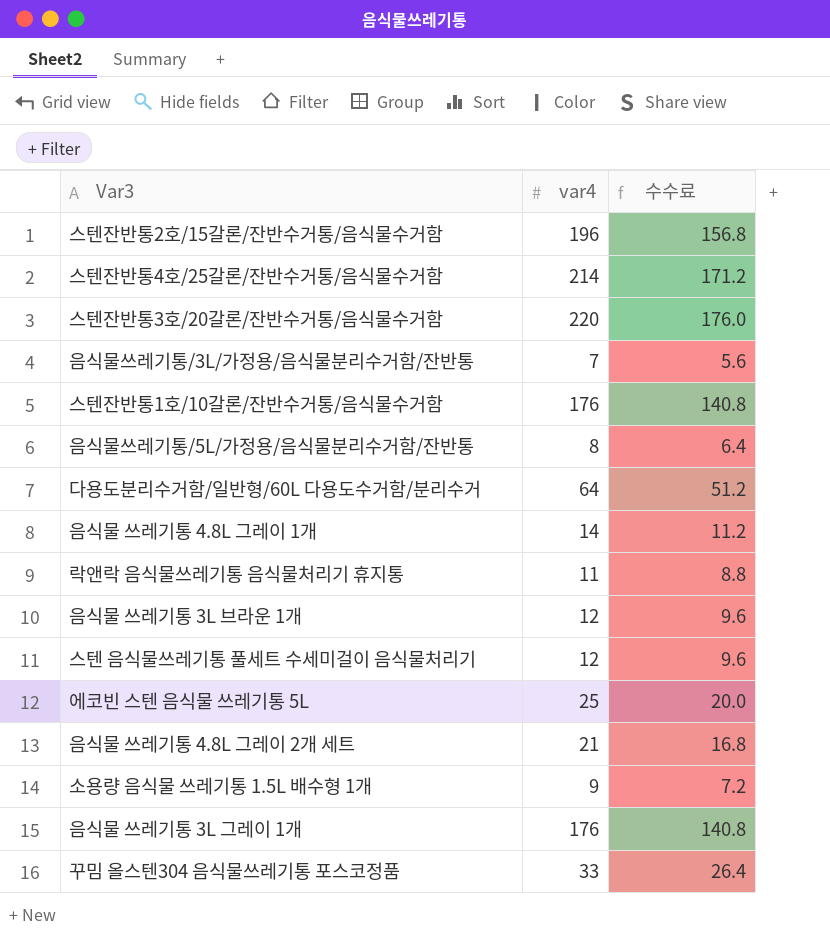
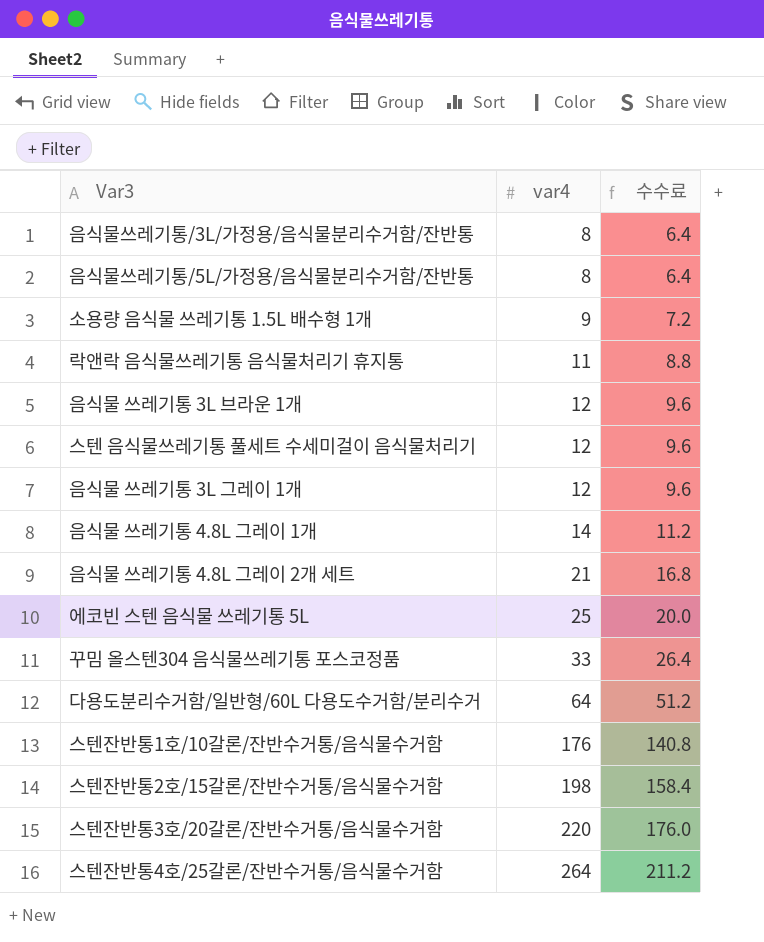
row order: none -> var4 ascending
음식물쓰레기통/3L/가정용/음식물분리수거함/잔반통 | var4: 7 -> 8
음식물쓰레기통/3L/가정용/음식물분리수거함/잔반통 | 수수료: 5.6 -> 6.4
음식물 쓰레기통 3L 그레이 1개 | var4: 176 -> 12
음식물 쓰레기통 3L 그레이 1개 | 수수료: 140.8 -> 9.6
스텐잔반통2호/15갈론/잔반수거통/음식물수거함 | var4: 196 -> 198
스텐잔반통2호/15갈론/잔반수거통/음식물수거함 | 수수료: 156.8 -> 158.4
스텐잔반통4호/25갈론/잔반수거통/음식물수거함 | var4: 214 -> 264
스텐잔반통4호/25갈론/잔반수거통/음식물수거함 | 수수료: 171.2 -> 211.2

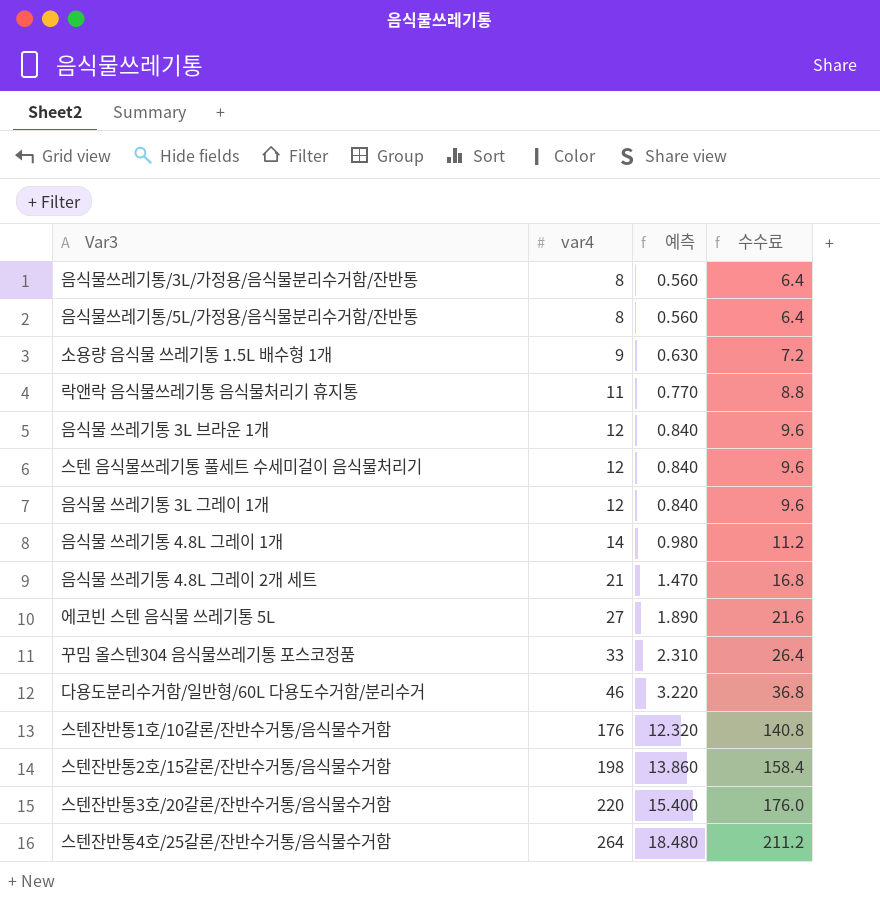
column 예측 | formula: none -> [var4] * 0.07
에코빈 스텐 음식물 쓰레기통 5L | var4: 25 -> 27
에코빈 스텐 음식물 쓰레기통 5L | 수수료: 20.0 -> 21.6
다용도분리수거함/일반형/60L 다용도수거함/분리수거 | var4: 64 -> 46
다용도분리수거함/일반형/60L 다용도수거함/분리수거 | 수수료: 51.2 -> 36.8

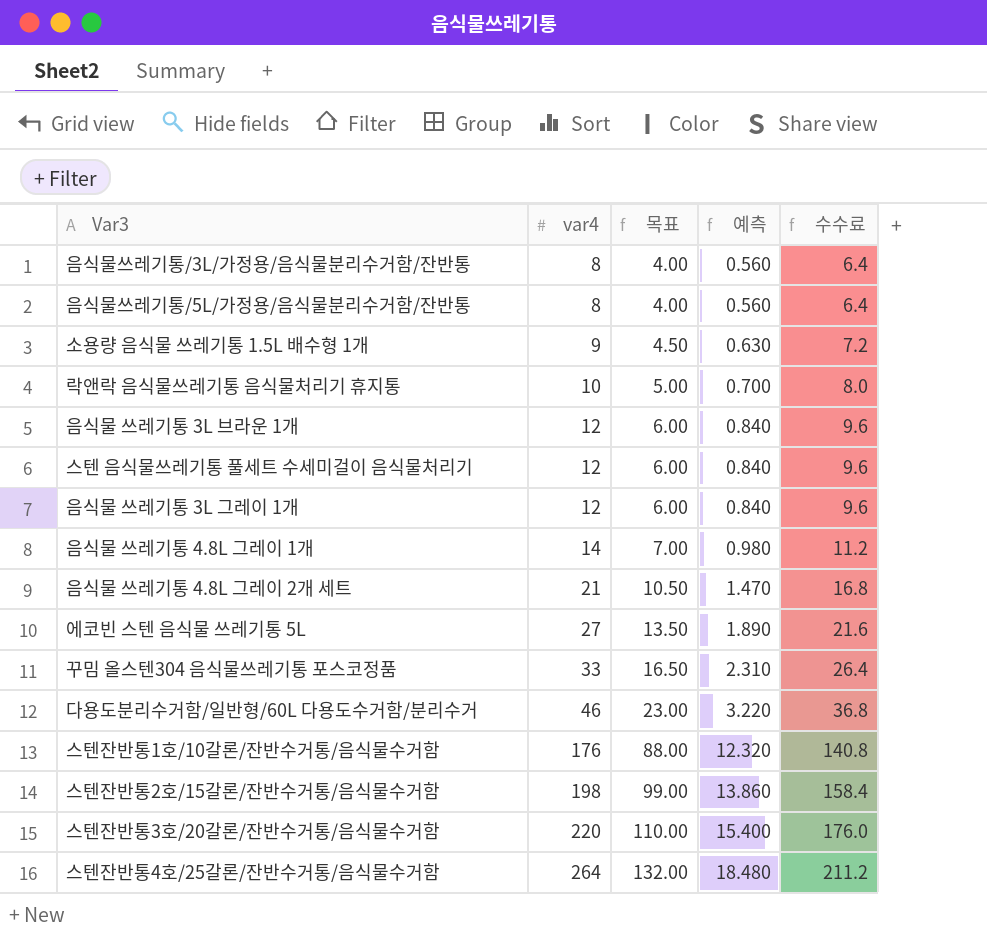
column 목표 | formula: none -> [var4] * 0.5
락앤락 음식물쓰레기통 음식물처리기 휴지통 | var4: 11 -> 10
락앤락 음식물쓰레기통 음식물처리기 휴지통 | 예측: 0.770 -> 0.700
락앤락 음식물쓰레기통 음식물처리기 휴지통 | 수수료: 8.8 -> 8.0

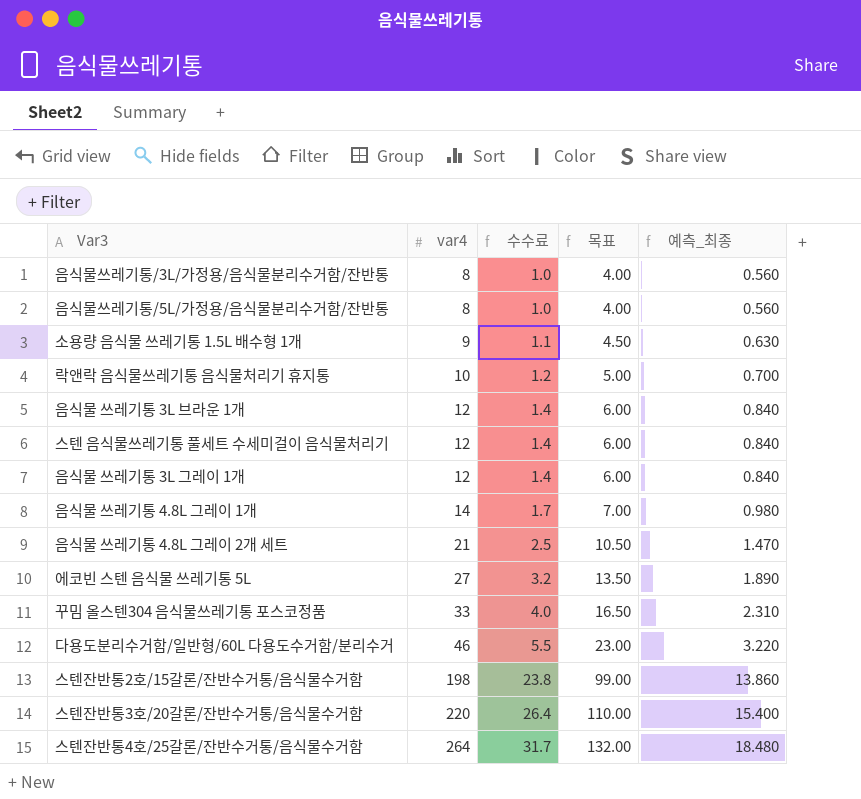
column 수수료 | formula: [var4] * 0.8 -> [var4] * 0.12
column 수수료 | position: 5 -> 3
column name: 예측 -> 예측_최종
row 스텐잔반통1호/10갈론/잔반수거통/음식물수거함: 176 | 88.00 | 12.320 | 140.8 -> none

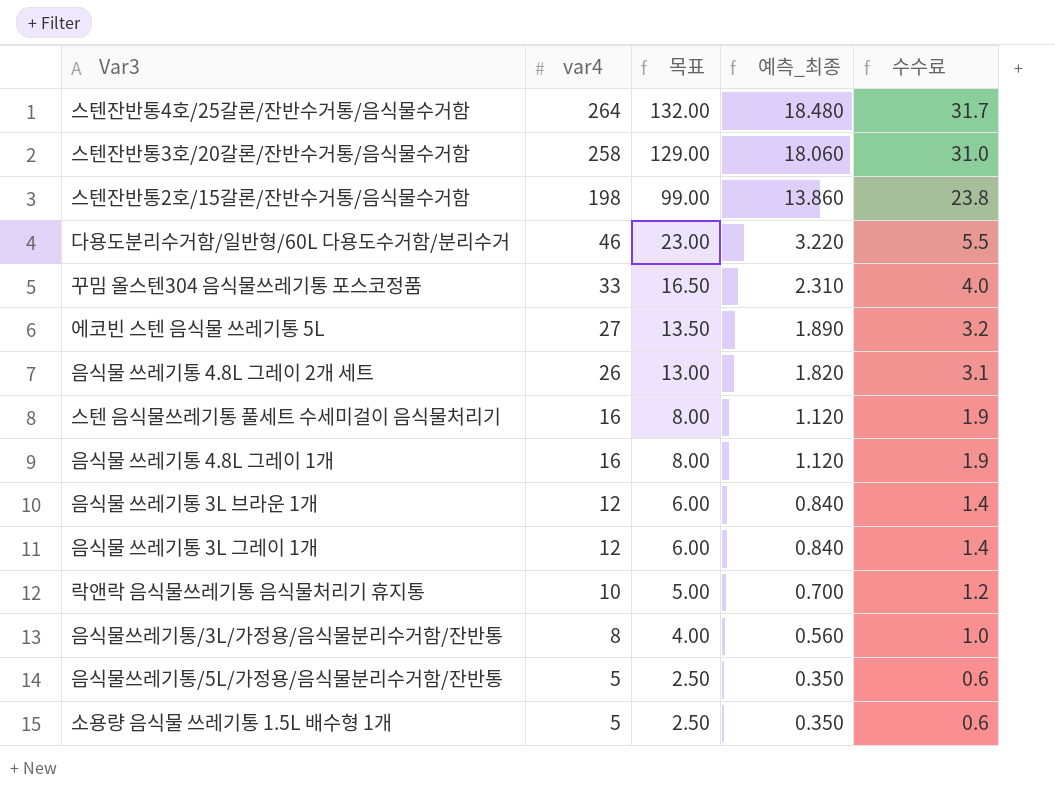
row order: var4 ascending -> var4 descending
column 수수료 | position: 3 -> 5
스텐잔반통3호/20갈론/잔반수거통/음식물수거함 | var4: 220 -> 258
스텐잔반통3호/20갈론/잔반수거통/음식물수거함 | 목표: 110.00 -> 129.00
스텐잔반통3호/20갈론/잔반수거통/음식물수거함 | 예측_최종: 15.400 -> 18.060
스텐잔반통3호/20갈론/잔반수거통/음식물수거함 | 수수료: 26.4 -> 31.0
음식물 쓰레기통 4.8L 그레이 2개 세트 | var4: 21 -> 26
음식물 쓰레기통 4.8L 그레이 2개 세트 | 목표: 10.50 -> 13.00
음식물 쓰레기통 4.8L 그레이 2개 세트 | 예측_최종: 1.470 -> 1.820
음식물 쓰레기통 4.8L 그레이 2개 세트 | 수수료: 2.5 -> 3.1
스텐 음식물쓰레기통 풀세트 수세미걸이 음식물처리기 | var4: 12 -> 16
스텐 음식물쓰레기통 풀세트 수세미걸이 음식물처리기 | 목표: 6.00 -> 8.00
스텐 음식물쓰레기통 풀세트 수세미걸이 음식물처리기 | 예측_최종: 0.840 -> 1.120
스텐 음식물쓰레기통 풀세트 수세미걸이 음식물처리기 | 수수료: 1.4 -> 1.9
음식물 쓰레기통 4.8L 그레이 1개 | var4: 14 -> 16
음식물 쓰레기통 4.8L 그레이 1개 | 목표: 7.00 -> 8.00
음식물 쓰레기통 4.8L 그레이 1개 | 예측_최종: 0.980 -> 1.120
음식물 쓰레기통 4.8L 그레이 1개 | 수수료: 1.7 -> 1.9
음식물쓰레기통/5L/가정용/음식물분리수거함/잔반통 | var4: 8 -> 5
음식물쓰레기통/5L/가정용/음식물분리수거함/잔반통 | 목표: 4.00 -> 2.50
음식물쓰레기통/5L/가정용/음식물분리수거함/잔반통 | 예측_최종: 0.560 -> 0.350
음식물쓰레기통/5L/가정용/음식물분리수거함/잔반통 | 수수료: 1.0 -> 0.6
소용량 음식물 쓰레기통 1.5L 배수형 1개 | var4: 9 -> 5
소용량 음식물 쓰레기통 1.5L 배수형 1개 | 목표: 4.50 -> 2.50
소용량 음식물 쓰레기통 1.5L 배수형 1개 | 예측_최종: 0.630 -> 0.350
소용량 음식물 쓰레기통 1.5L 배수형 1개 | 수수료: 1.1 -> 0.6

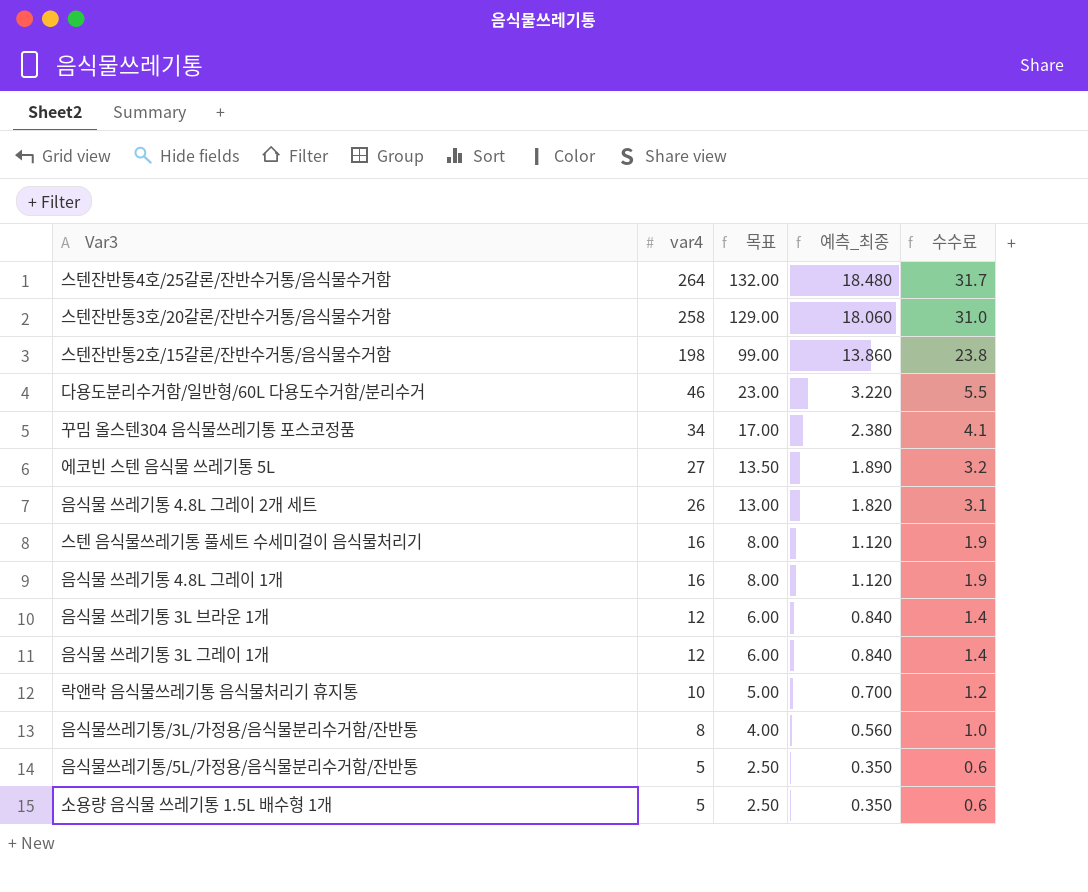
꾸밈 올스텐304 음식물쓰레기통 포스코정품 | var4: 33 -> 34
꾸밈 올스텐304 음식물쓰레기통 포스코정품 | 목표: 16.50 -> 17.00
꾸밈 올스텐304 음식물쓰레기통 포스코정품 | 예측_최종: 2.310 -> 2.380
꾸밈 올스텐304 음식물쓰레기통 포스코정품 | 수수료: 4.0 -> 4.1

